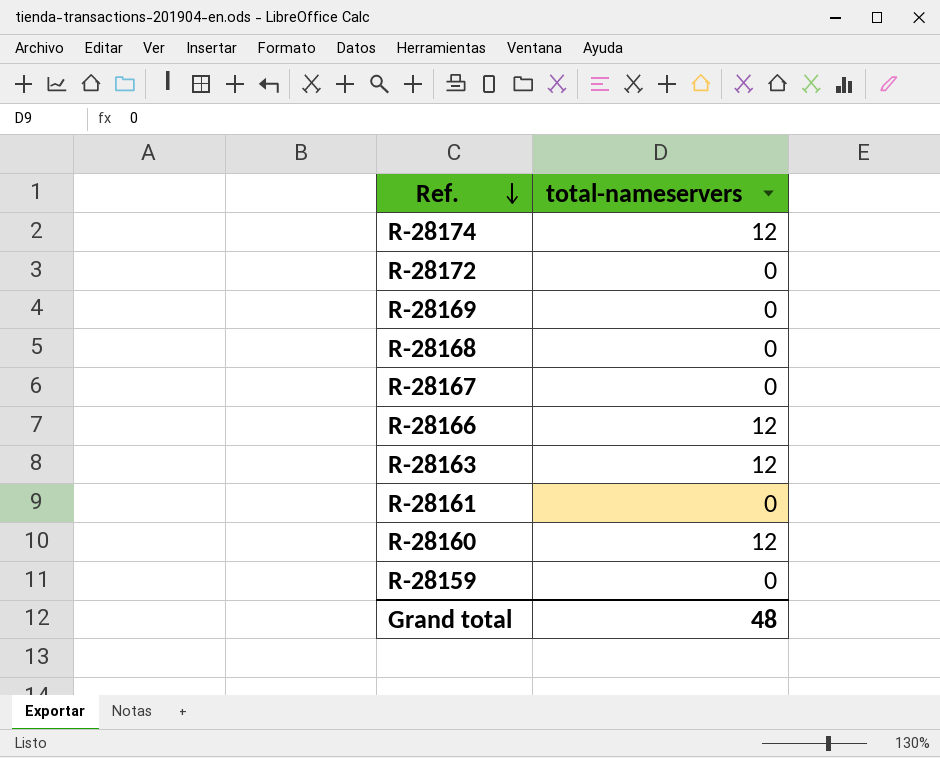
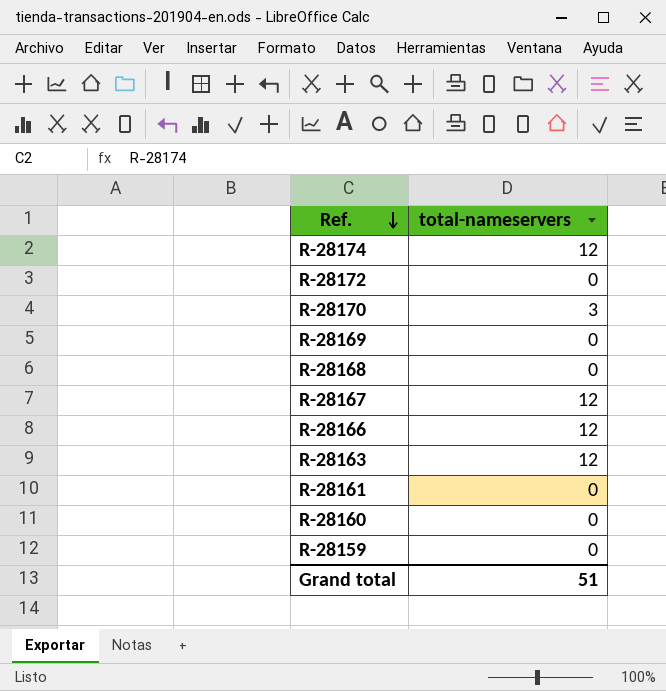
row R-28170: none -> 3
R-28167 | total-nameservers: 0 -> 12
R-28160 | total-nameservers: 12 -> 0
Grand total | total-nameservers: 48 -> 51

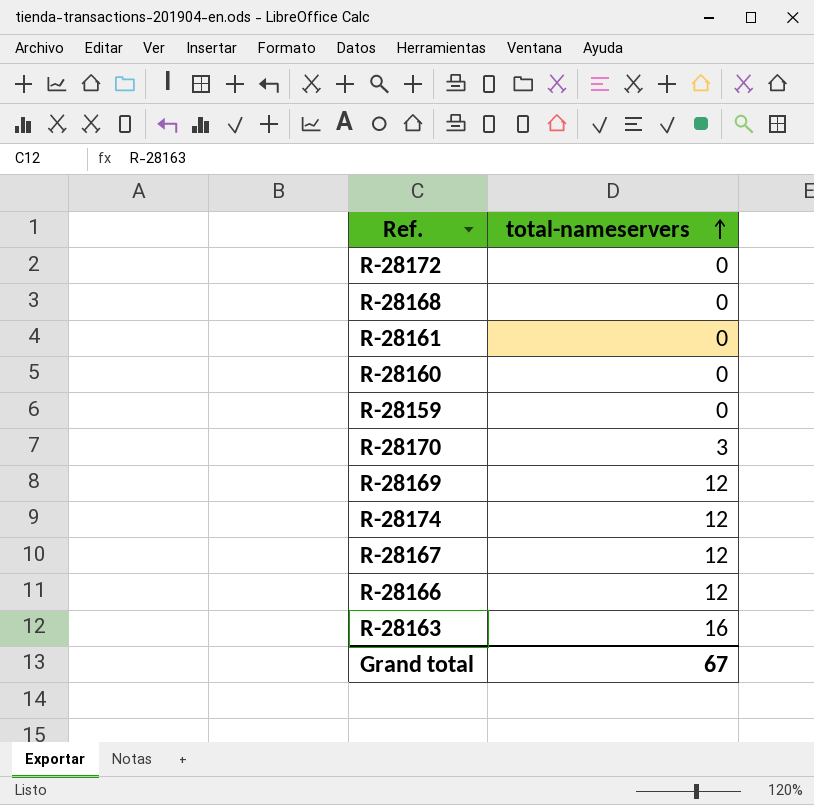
row order: Ref. descending -> total-nameservers ascending
R-28169 | total-nameservers: 0 -> 12
R-28163 | total-nameservers: 12 -> 16
Grand total | total-nameservers: 51 -> 67

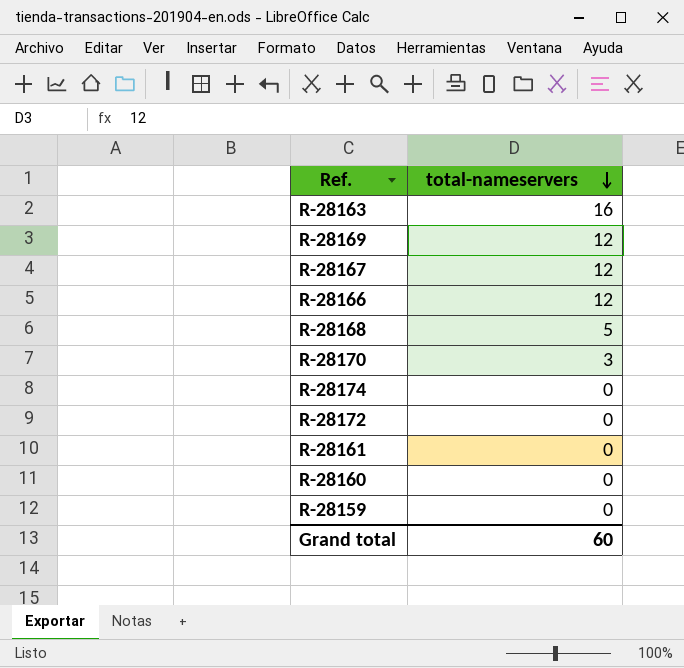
row order: total-nameservers ascending -> total-nameservers descending
R-28168 | total-nameservers: 0 -> 5
R-28174 | total-nameservers: 12 -> 0
Grand total | total-nameservers: 67 -> 60

